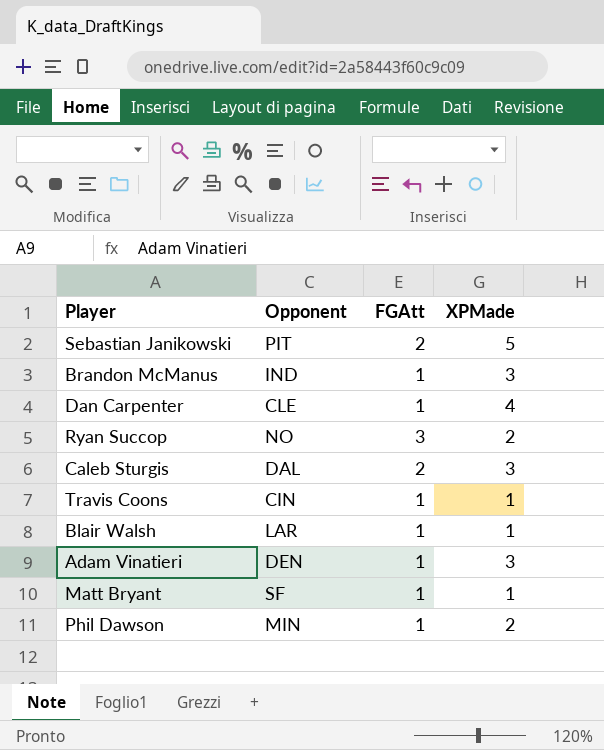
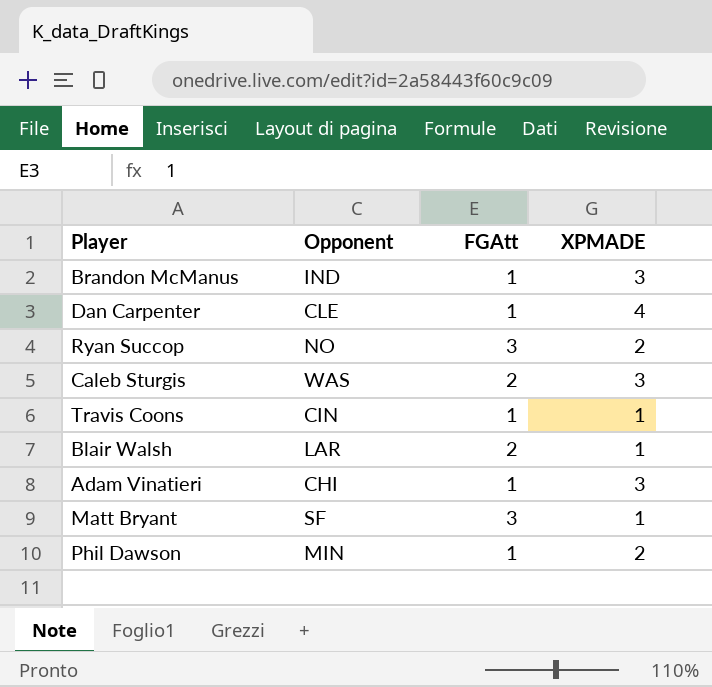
column name: XPMade -> XPMADE
row Sebastian Janikowski: PIT | 2 | 5 -> none
Caleb Sturgis | Opponent: DAL -> WAS
Blair Walsh | FGAtt: 1 -> 2
Adam Vinatieri | Opponent: DEN -> CHI
Matt Bryant | FGAtt: 1 -> 3

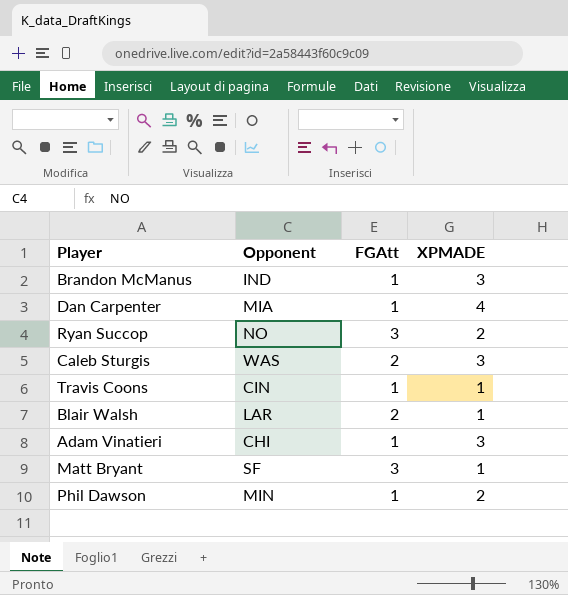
Dan Carpenter | Opponent: CLE -> MIA

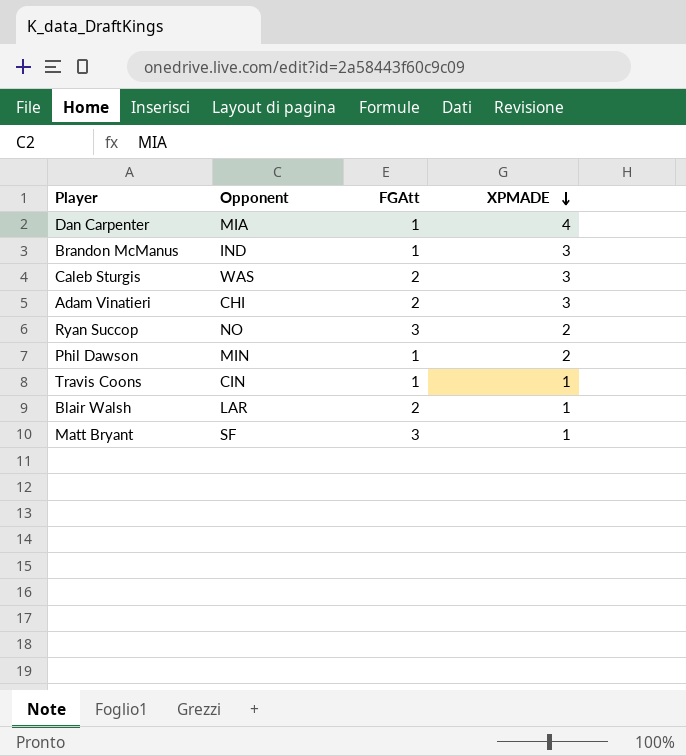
row order: none -> XPMADE descending
Adam Vinatieri | FGAtt: 1 -> 2

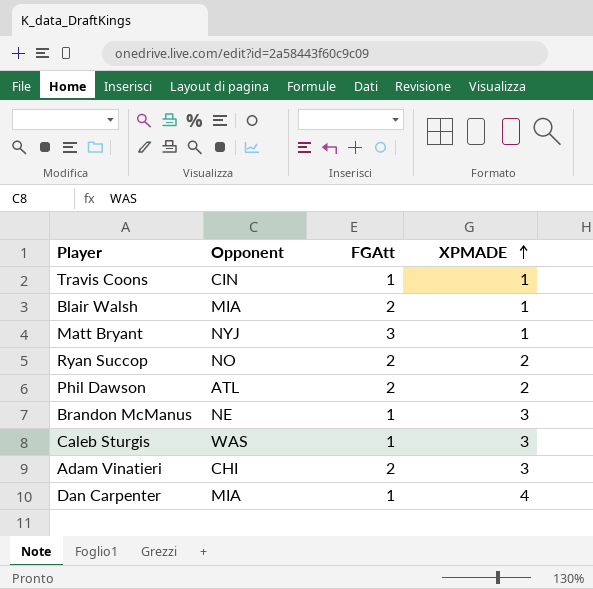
row order: XPMADE descending -> XPMADE ascending
Blair Walsh | Opponent: LAR -> MIA
Matt Bryant | Opponent: SF -> NYJ
Ryan Succop | FGAtt: 3 -> 2
Phil Dawson | Opponent: MIN -> ATL
Phil Dawson | FGAtt: 1 -> 2
Brandon McManus | Opponent: IND -> NE
Caleb Sturgis | FGAtt: 2 -> 1

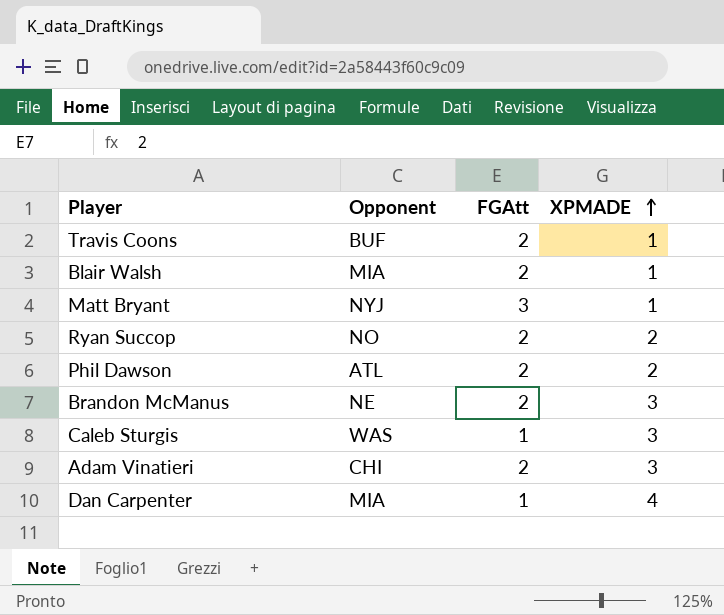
Travis Coons | Opponent: CIN -> BUF
Travis Coons | FGAtt: 1 -> 2
Brandon McManus | FGAtt: 1 -> 2

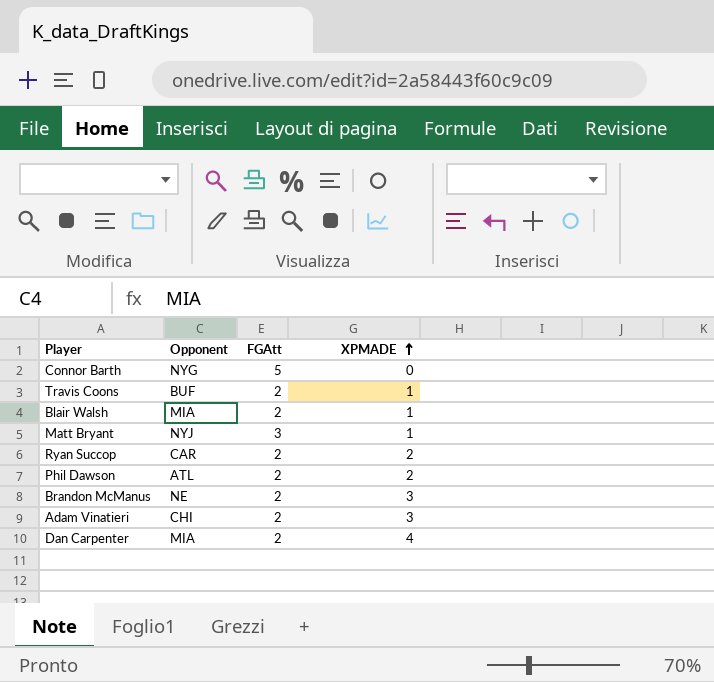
row Caleb Sturgis: WAS | 1 | 3 -> none
row Connor Barth: none -> NYG | 5 | 0
Ryan Succop | Opponent: NO -> CAR
Dan Carpenter | FGAtt: 1 -> 2

